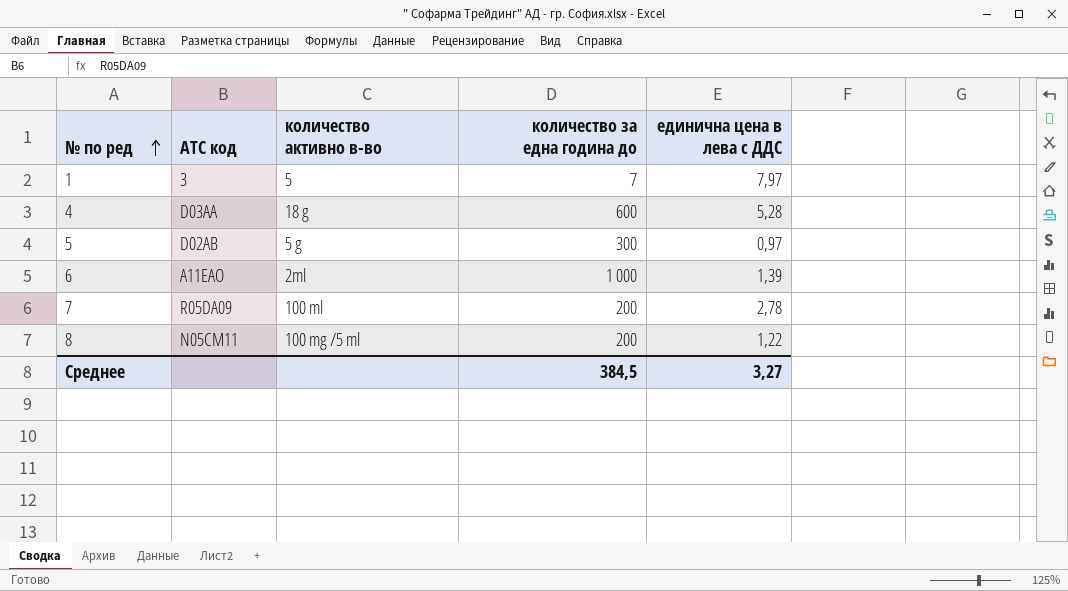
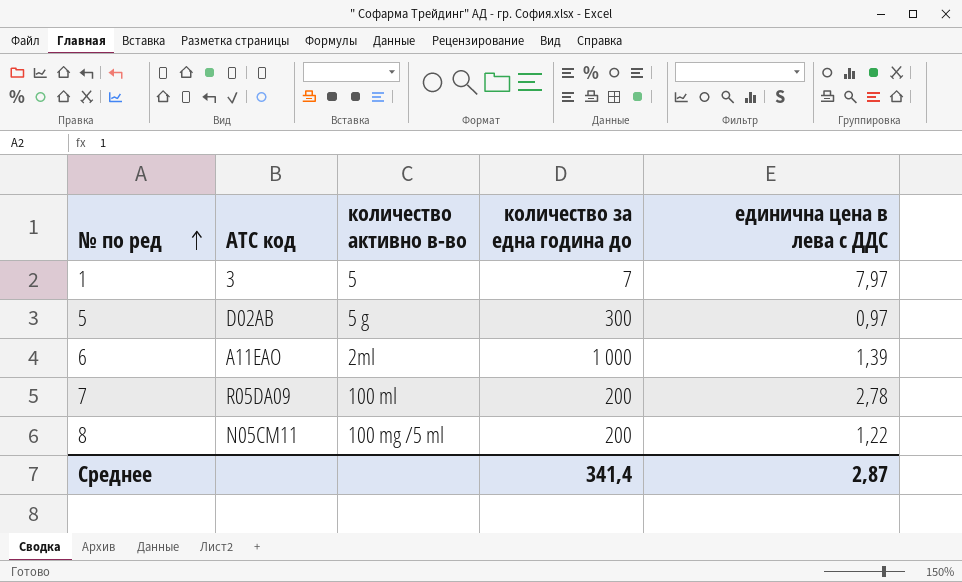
row 4: D03AA | 18 g | 600 | 5,28 -> none
Среднее | количество за една година до: 384,5 -> 341,4
Среднее | единична цена в лева с ДДС: 3,27 -> 2,87

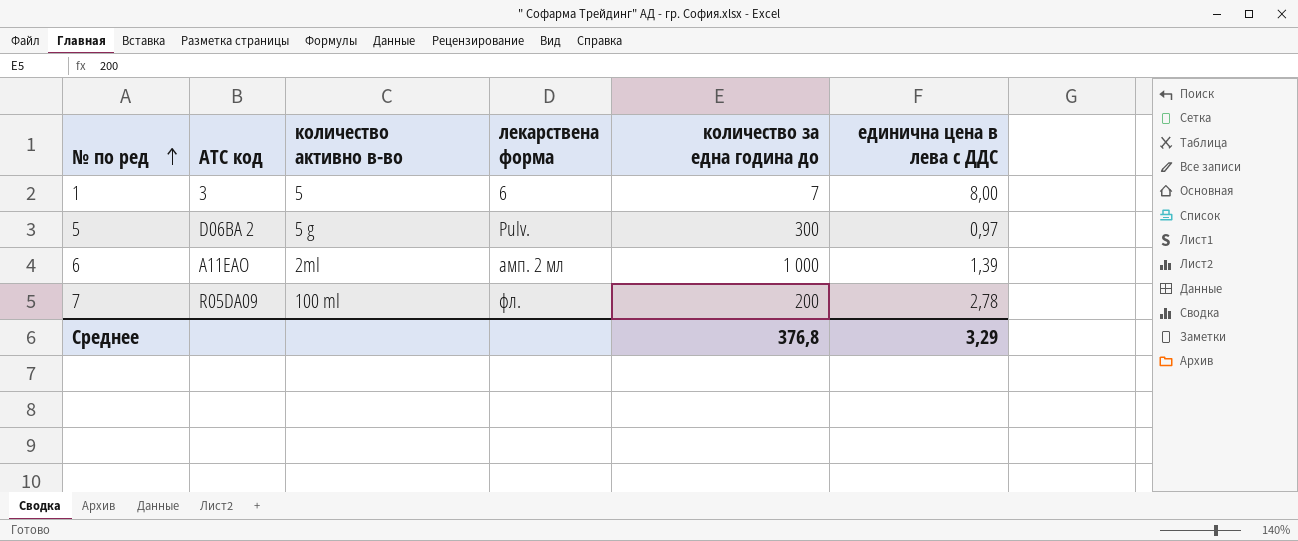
column лекарствена форма | position: none -> 4
row 8: N05CM11 | 100 mg /5 ml | 200 | 1,22 -> none
1 | единична цена в лева с ДДС: 7,97 -> 8,00
5 | АТС код: D02AB -> D06BA 2
Среднее | количество за една година до: 341,4 -> 376,8
Среднее | единична цена в лева с ДДС: 2,87 -> 3,29

